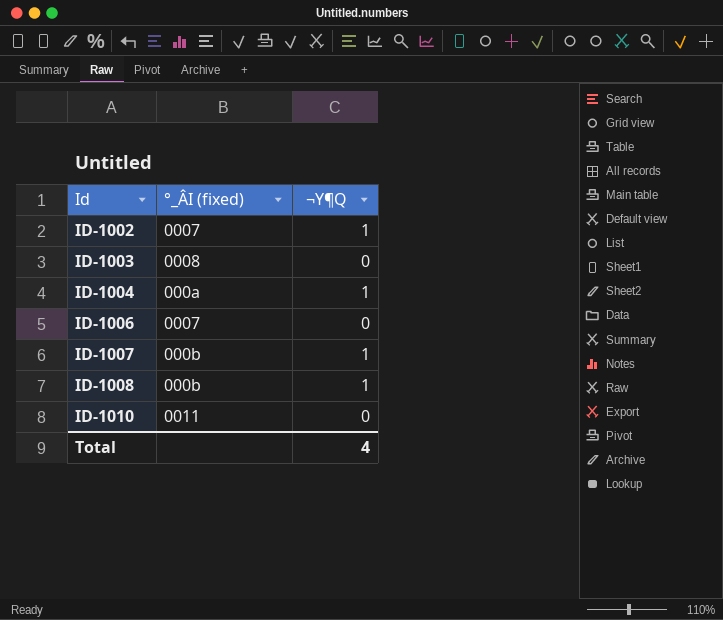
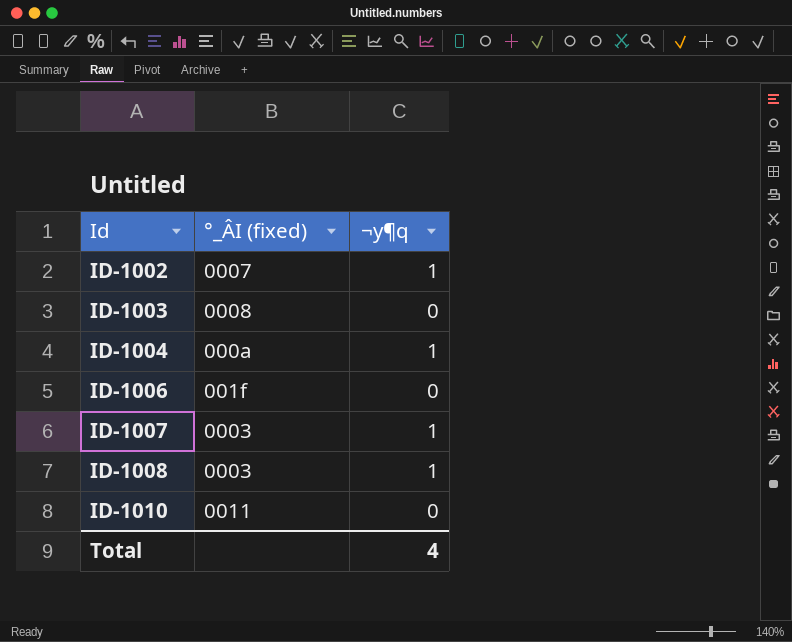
column name: ¬Y¶Q -> ¬y¶q
ID-1006 | °_ÂI (fixed): 0007 -> 001f
ID-1007 | °_ÂI (fixed): 000b -> 0003
ID-1008 | °_ÂI (fixed): 000b -> 0003

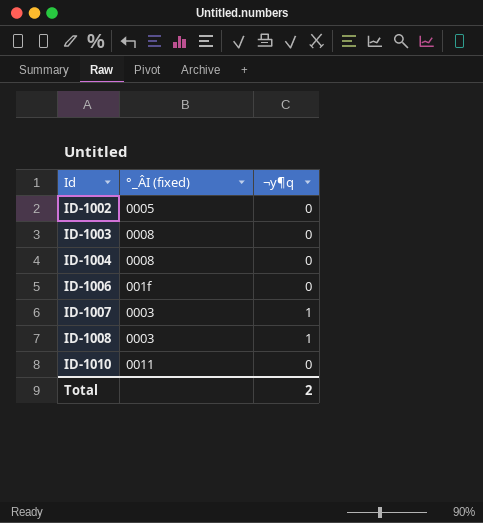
ID-1002 | °_ÂI (fixed): 0007 -> 0005
ID-1002 | ¬y¶q: 1 -> 0
ID-1004 | °_ÂI (fixed): 000a -> 0008
ID-1004 | ¬y¶q: 1 -> 0
Total | ¬y¶q: 4 -> 2

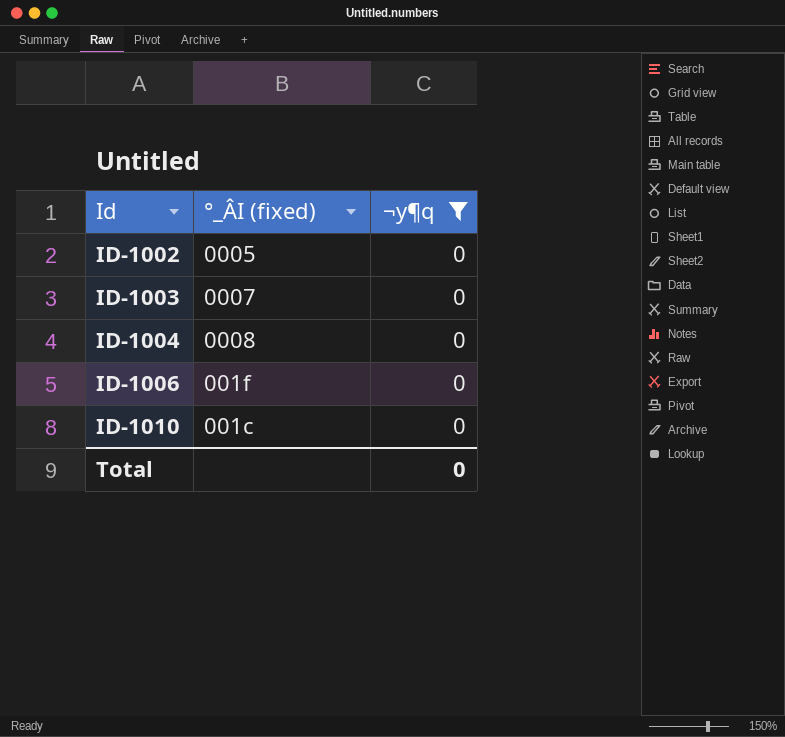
filter: none -> ¬y¶q = 0
ID-1003 | °_ÂI (fixed): 0008 -> 0007
ID-1010 | °_ÂI (fixed): 0011 -> 001c
Total | ¬y¶q: 2 -> 0

